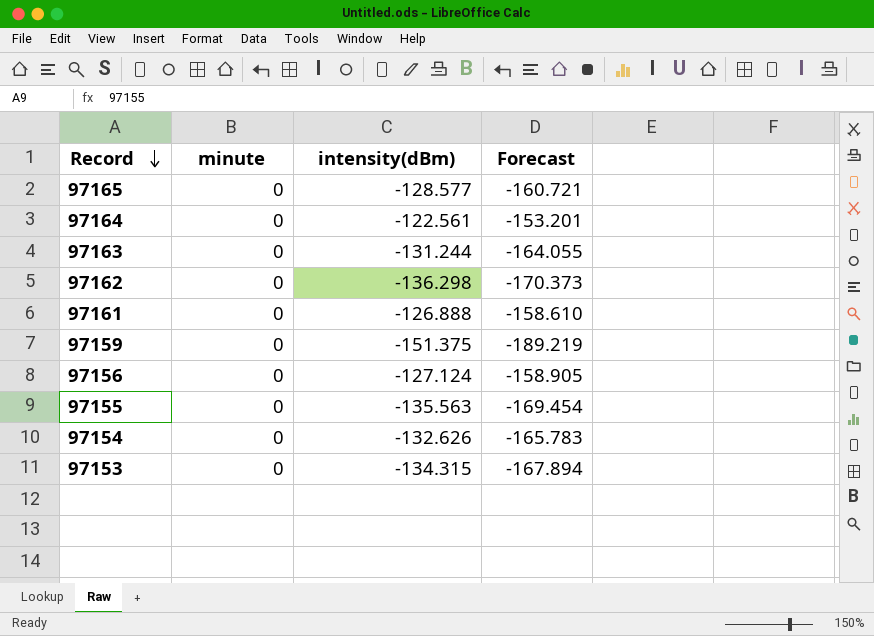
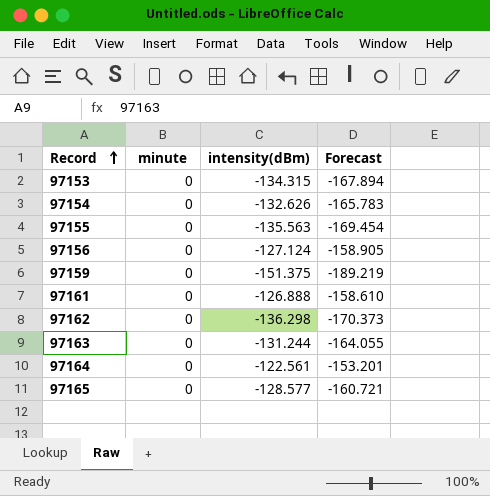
row order: Record descending -> Record ascending

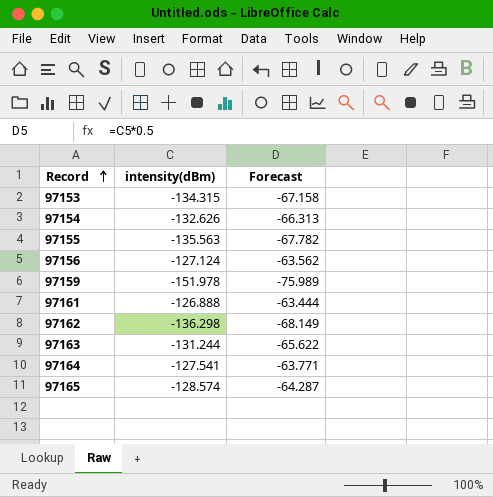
column minute | position: 2 -> none
column Forecast | formula: [intensity(dBm)] * 1.25 -> [intensity(dBm)] * 0.5
97159 | intensity(dBm): -151.375 -> -151.978
97164 | intensity(dBm): -122.561 -> -127.541
97165 | intensity(dBm): -128.577 -> -128.574

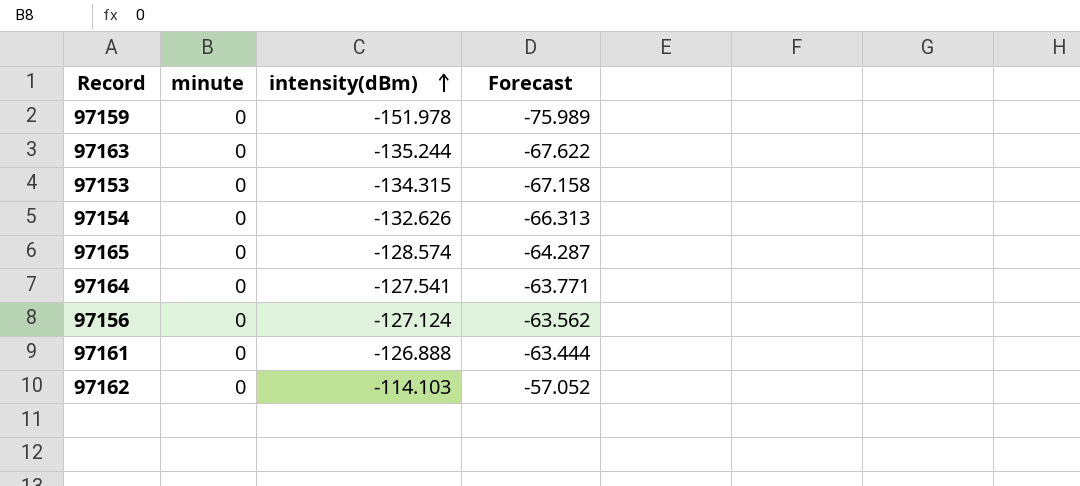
row order: Record ascending -> intensity(dBm) ascending
column minute | position: none -> 2
row 97155: -135.563 | -67.782 -> none
97163 | intensity(dBm): -131.244 -> -135.244
97163 | Forecast: -65.622 -> -67.622
97162 | intensity(dBm): -136.298 -> -114.103
97162 | Forecast: -68.149 -> -57.052

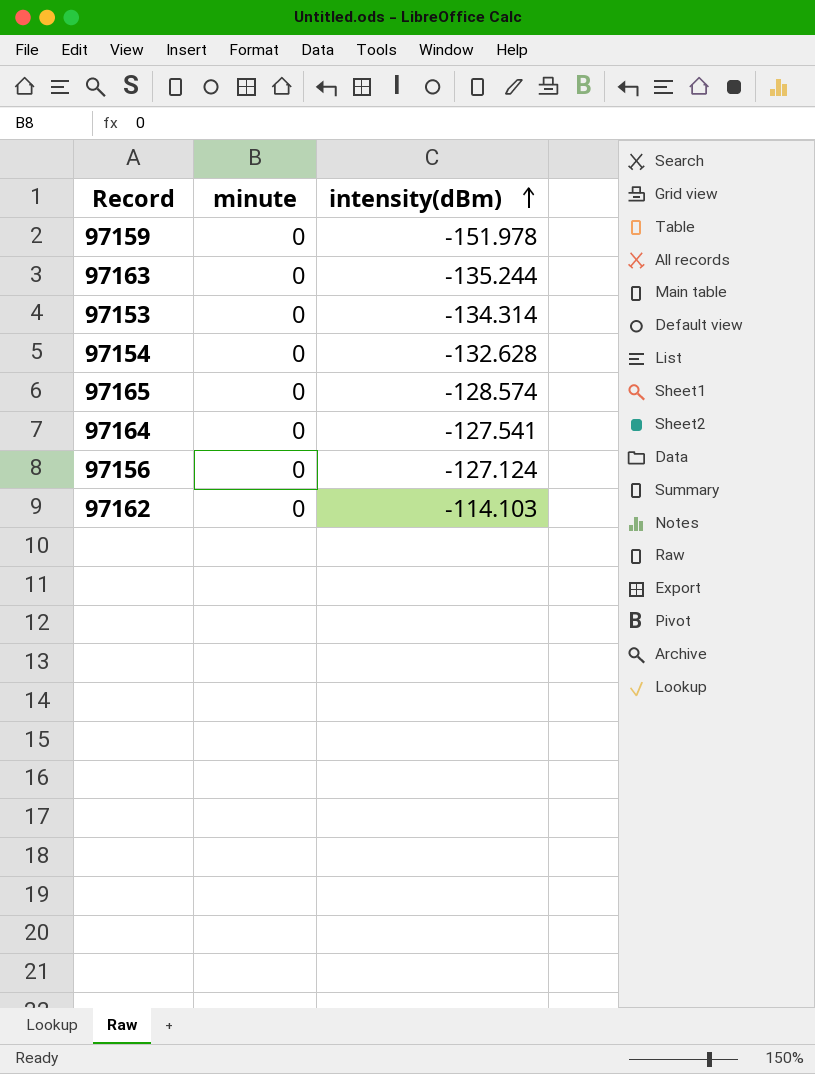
column Forecast | formula: [intensity(dBm)] * 0.5 -> none
row 97161: 0 | -126.888 | -63.444 -> none
97153 | intensity(dBm): -134.315 -> -134.314
97154 | intensity(dBm): -132.626 -> -132.628

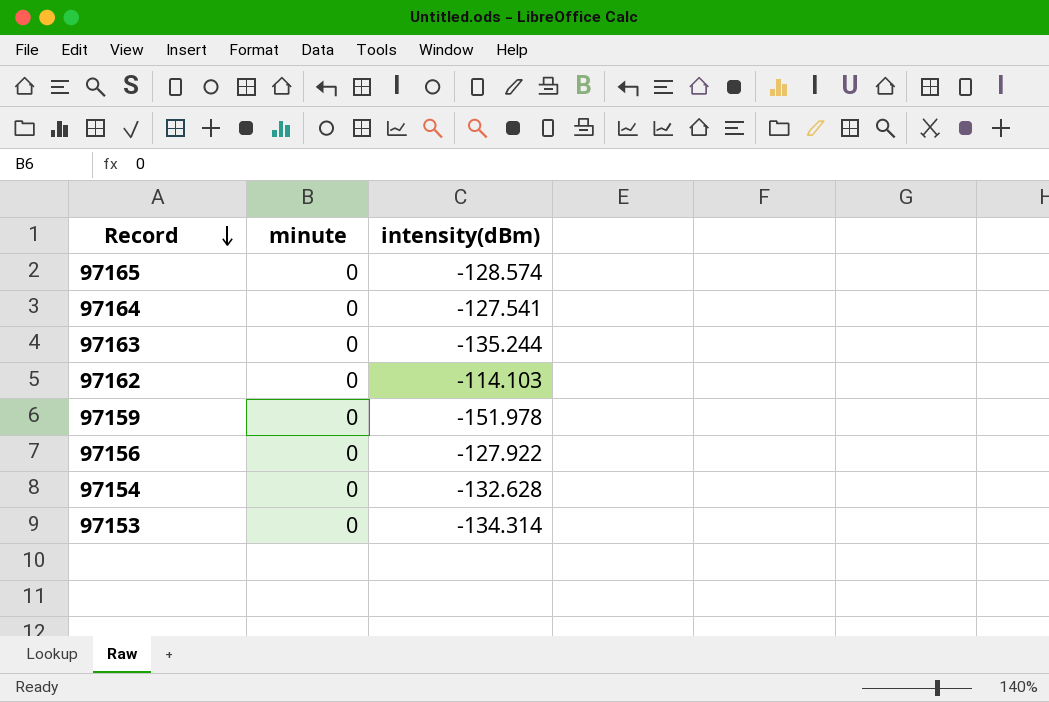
row order: intensity(dBm) ascending -> Record descending
97156 | intensity(dBm): -127.124 -> -127.922

